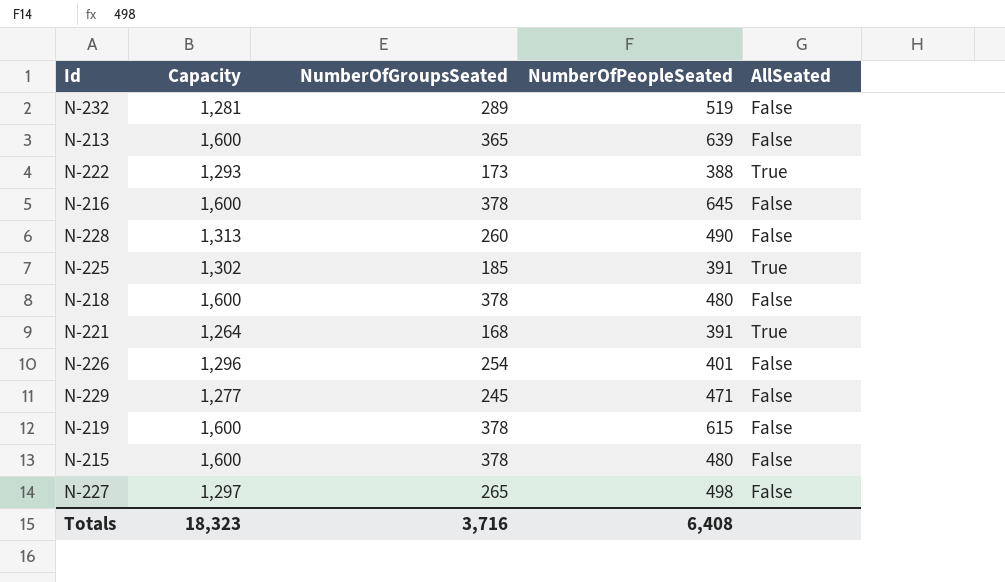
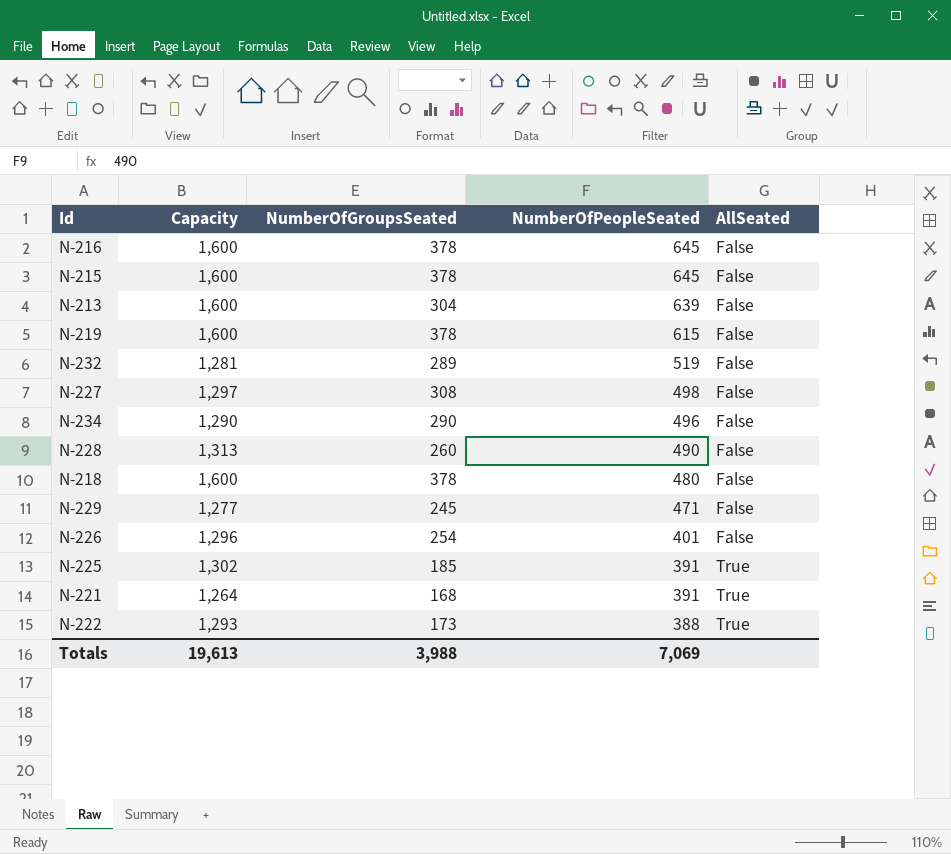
row order: none -> NumberOfPeopleSeated descending
N-215 | NumberOfPeopleSeated: 480 -> 645
N-213 | NumberOfGroupsSeated: 365 -> 304
N-227 | NumberOfGroupsSeated: 265 -> 308
row N-234: none -> 1,290 | 290 | 496 | False
Totals | Capacity: 18,323 -> 19,613
Totals | NumberOfGroupsSeated: 3,716 -> 3,988
Totals | NumberOfPeopleSeated: 6,408 -> 7,069

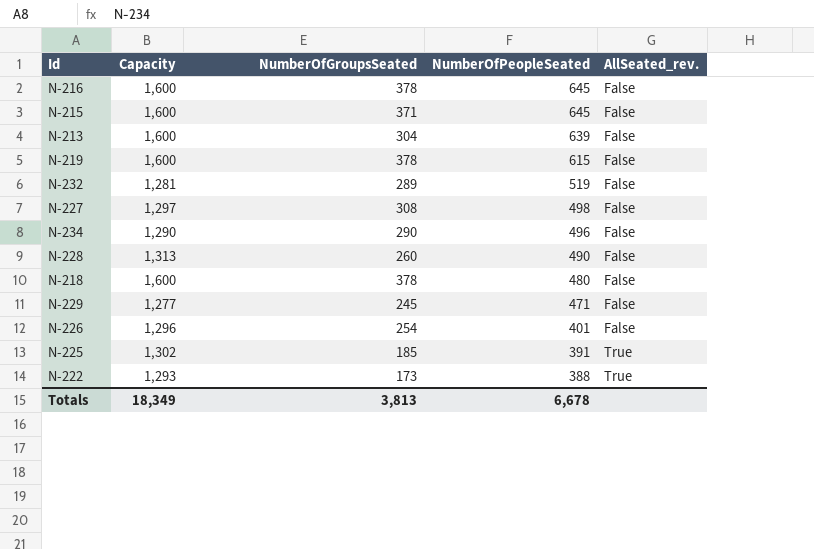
column name: AllSeated -> AllSeated_rev.
row N-221: 1,264 | 168 | 391 | True -> none
N-215 | NumberOfGroupsSeated: 378 -> 371
Totals | Capacity: 19,613 -> 18,349
Totals | NumberOfGroupsSeated: 3,988 -> 3,813
Totals | NumberOfPeopleSeated: 7,069 -> 6,678

